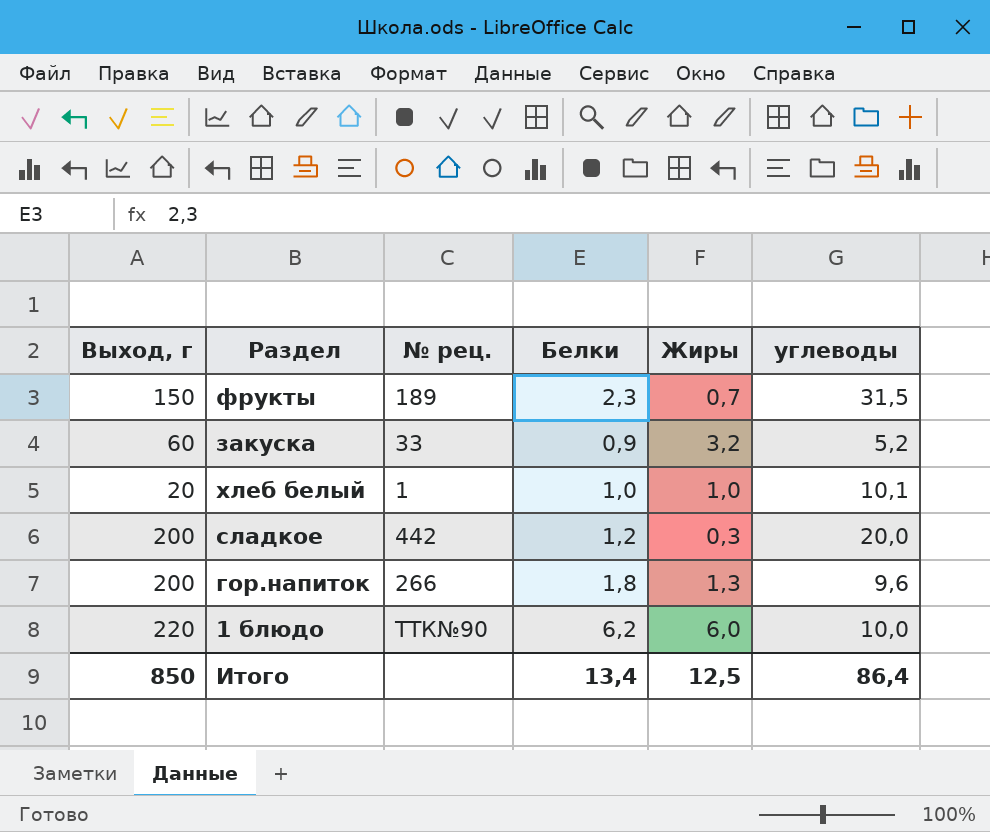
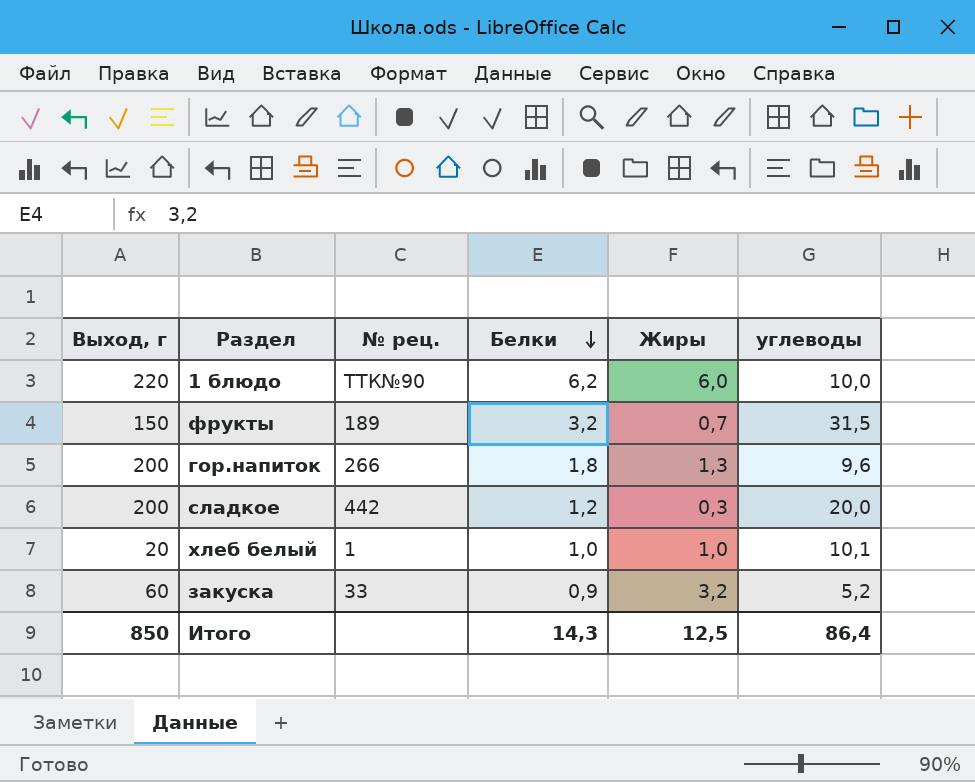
row order: none -> Белки descending
фрукты | Белки: 2,3 -> 3,2
Итого | Белки: 13,4 -> 14,3

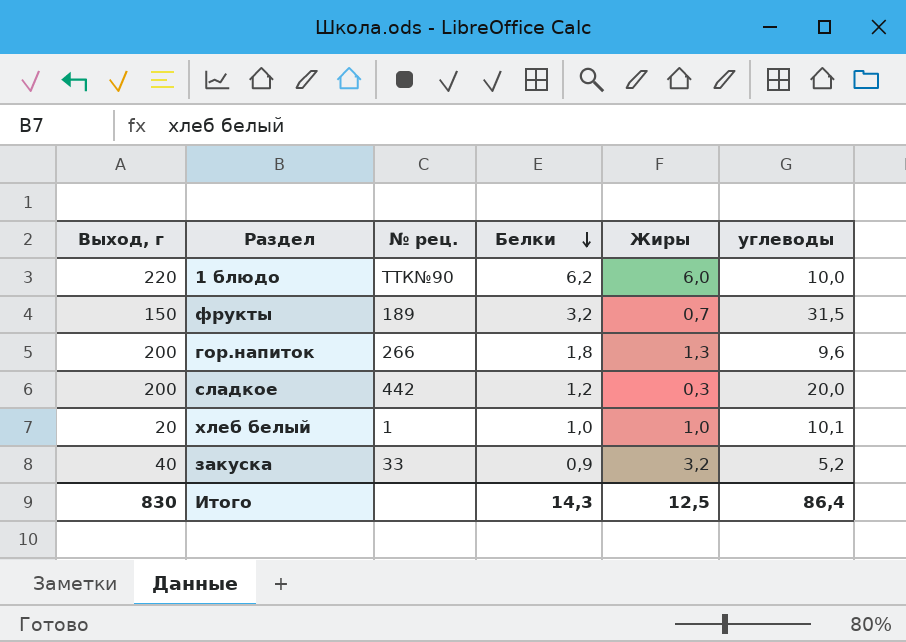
закуска | Выход, г: 60 -> 40
Итого | Выход, г: 850 -> 830

